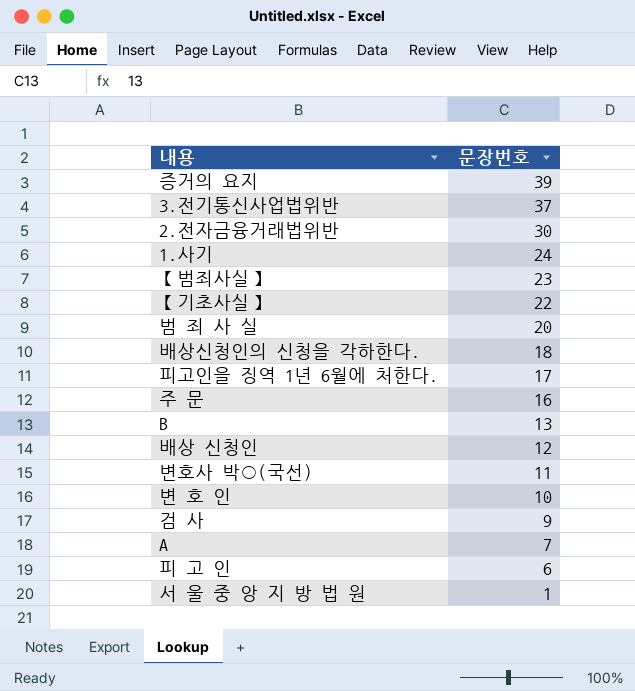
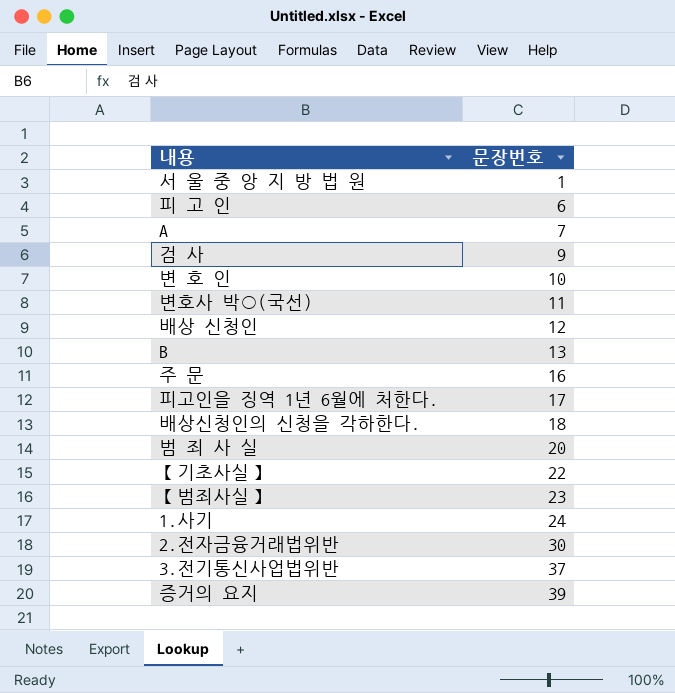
row order: 문장번호 descending -> 문장번호 ascending

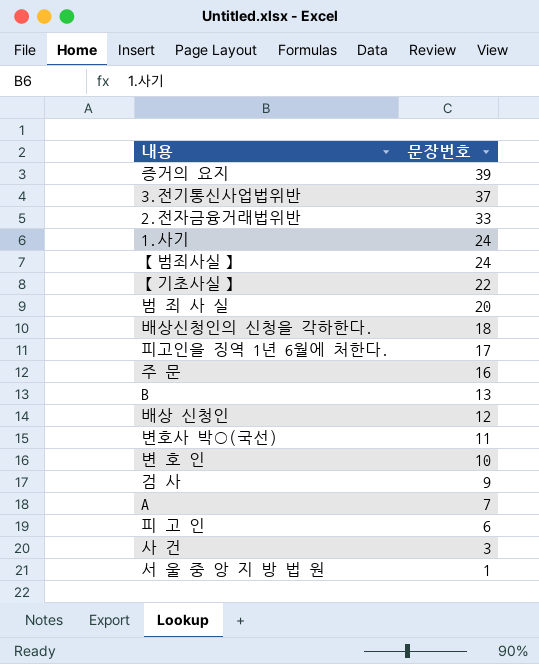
row order: 문장번호 ascending -> 문장번호 descending
2.전자금융거래법위반 | 문장번호: 30 -> 33
【범죄사실】 | 문장번호: 23 -> 24
row 사 건: none -> 3

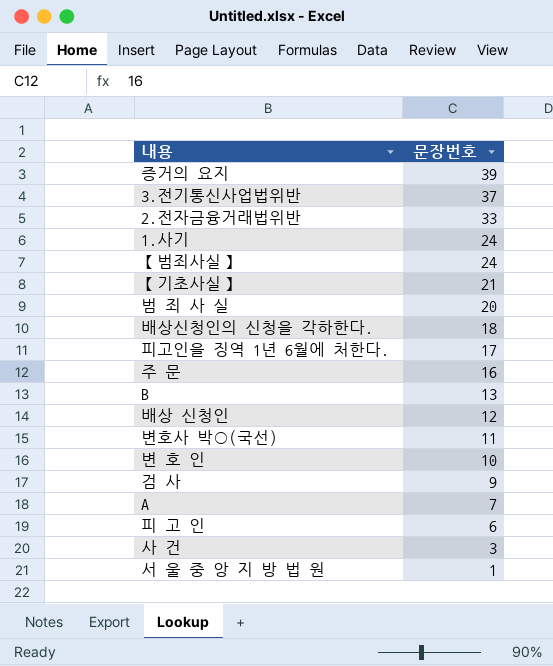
【기초사실】 | 문장번호: 22 -> 21

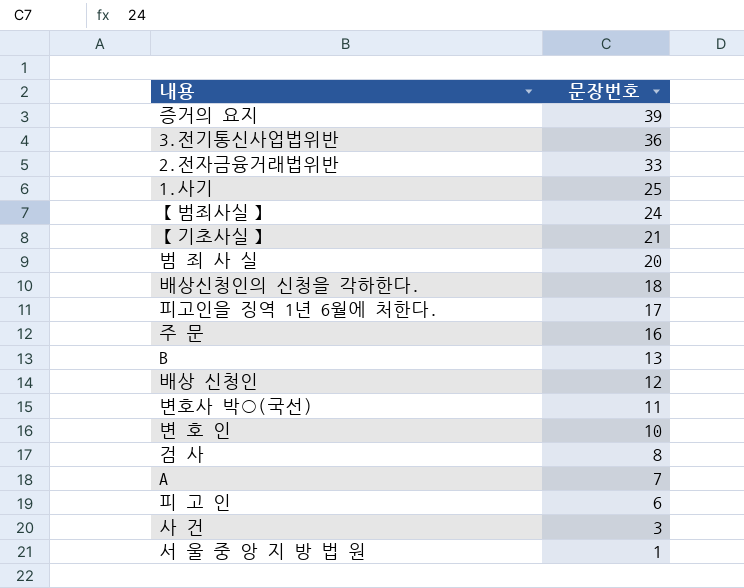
3.전기통신사업법위반 | 문장번호: 37 -> 36
1.사기 | 문장번호: 24 -> 25
검 사 | 문장번호: 9 -> 8

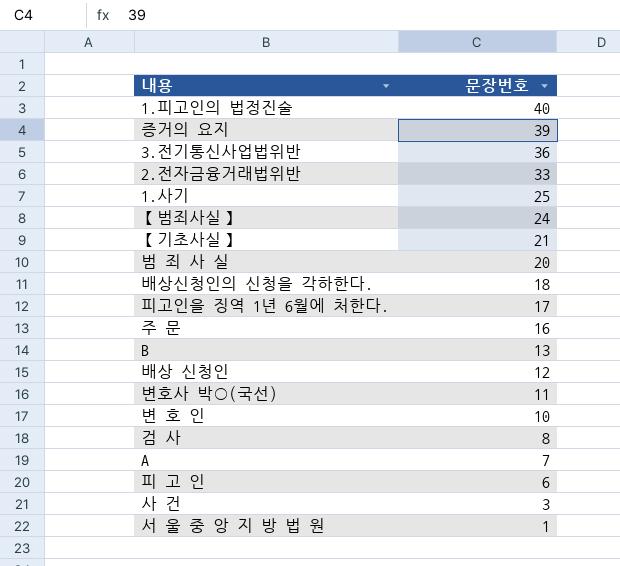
row 1.피고인의 법정진술: none -> 40

